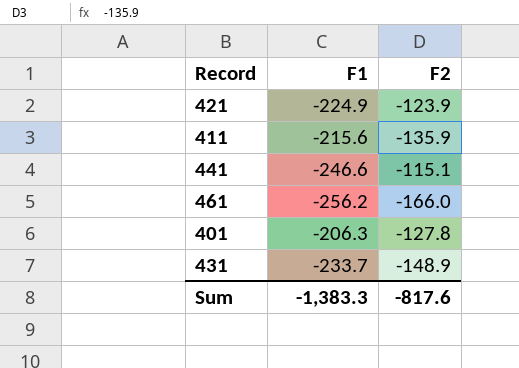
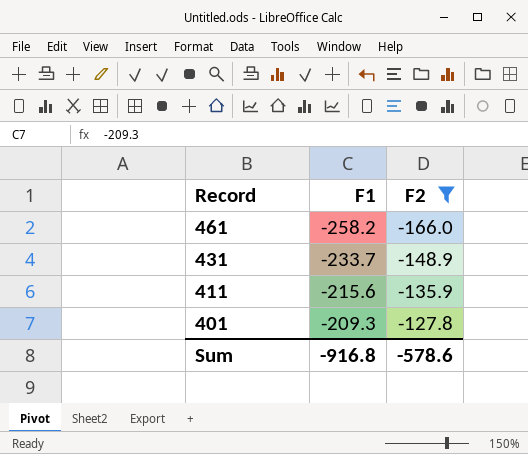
filter: none -> F2 <= -127.8
row order: none -> Record descending
461 | F1: -256.2 -> -258.2
401 | F1: -206.3 -> -209.3
Sum | F1: -1,383.3 -> -916.8
Sum | F2: -817.6 -> -578.6

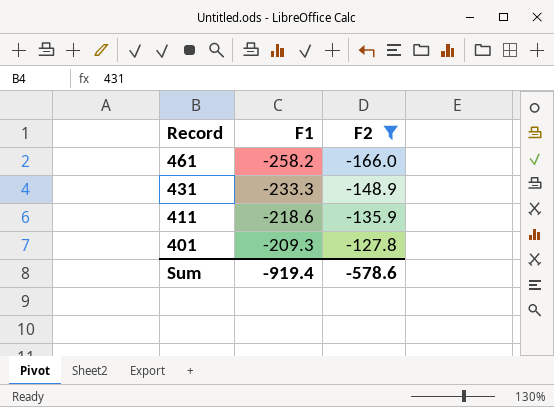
431 | F1: -233.7 -> -233.3
411 | F1: -215.6 -> -218.6
Sum | F1: -916.8 -> -919.4

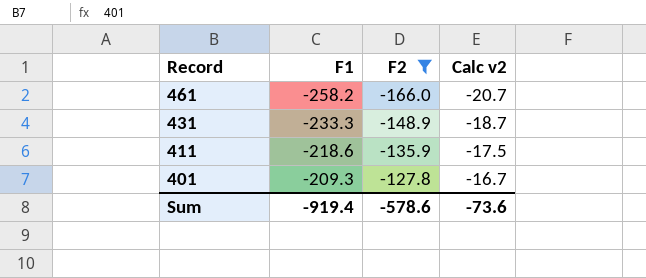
column Calc v2 | formula: none -> [F1] * 0.08

